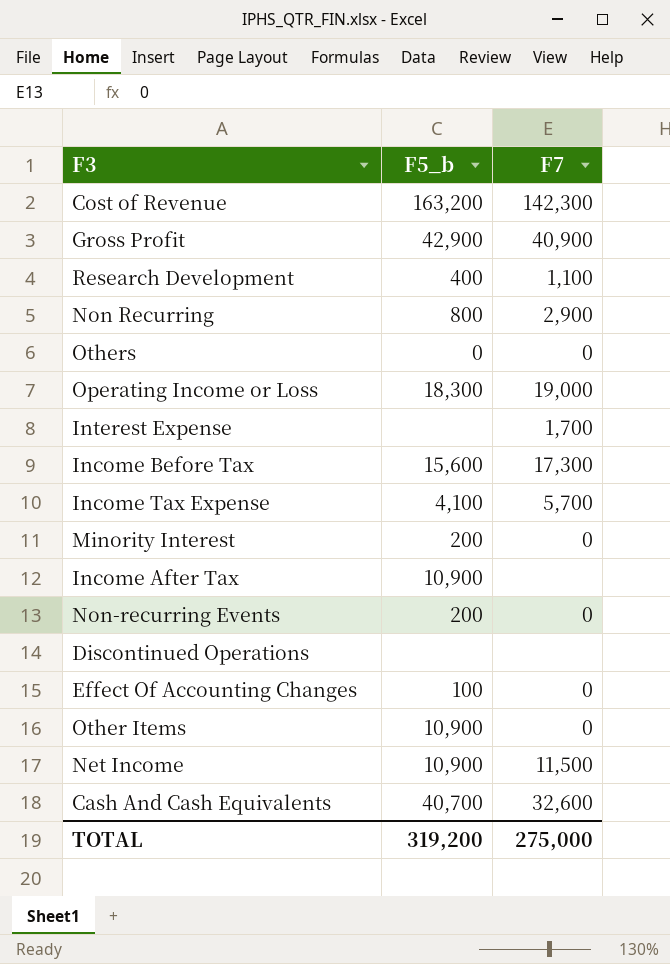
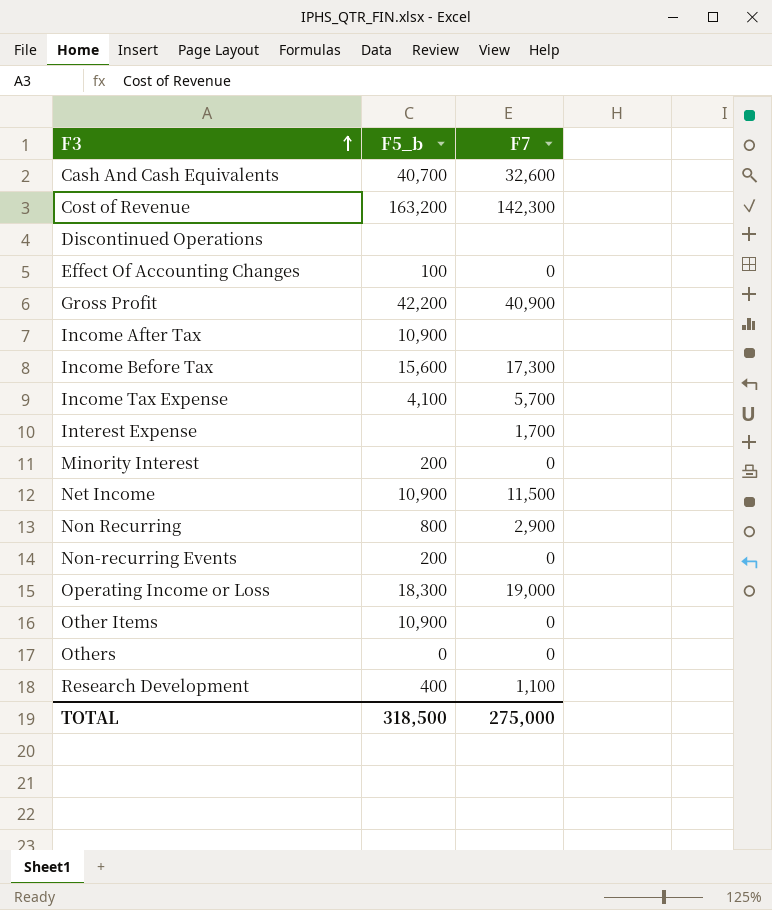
row order: none -> F3 ascending
Gross Profit | F5_b: 42,900 -> 42,200
TOTAL | F5_b: 319,200 -> 318,500

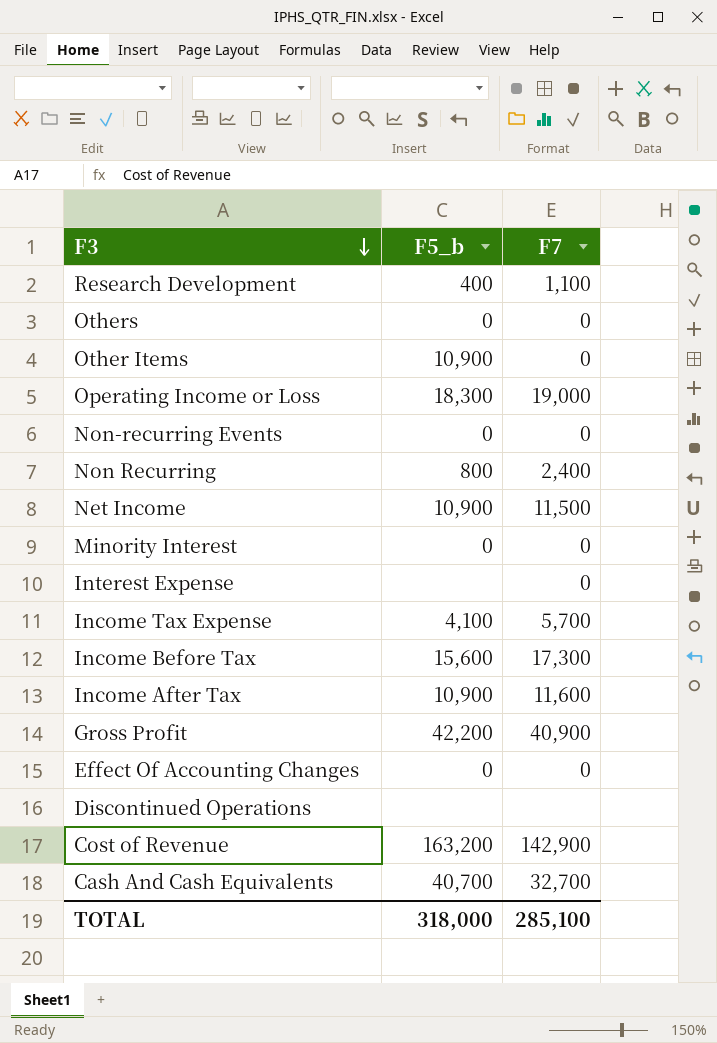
row order: F3 ascending -> F3 descending
Non-recurring Events | F5_b: 200 -> 0
Non Recurring | F7: 2,900 -> 2,400
Minority Interest | F5_b: 200 -> 0
Interest Expense | F7: 1,700 -> 0
Income After Tax | F7: none -> 11,600
Effect Of Accounting Changes | F5_b: 100 -> 0
Cost of Revenue | F7: 142,300 -> 142,900
Cash And Cash Equivalents | F7: 32,600 -> 32,700
TOTAL | F5_b: 318,500 -> 318,000
TOTAL | F7: 275,000 -> 285,100

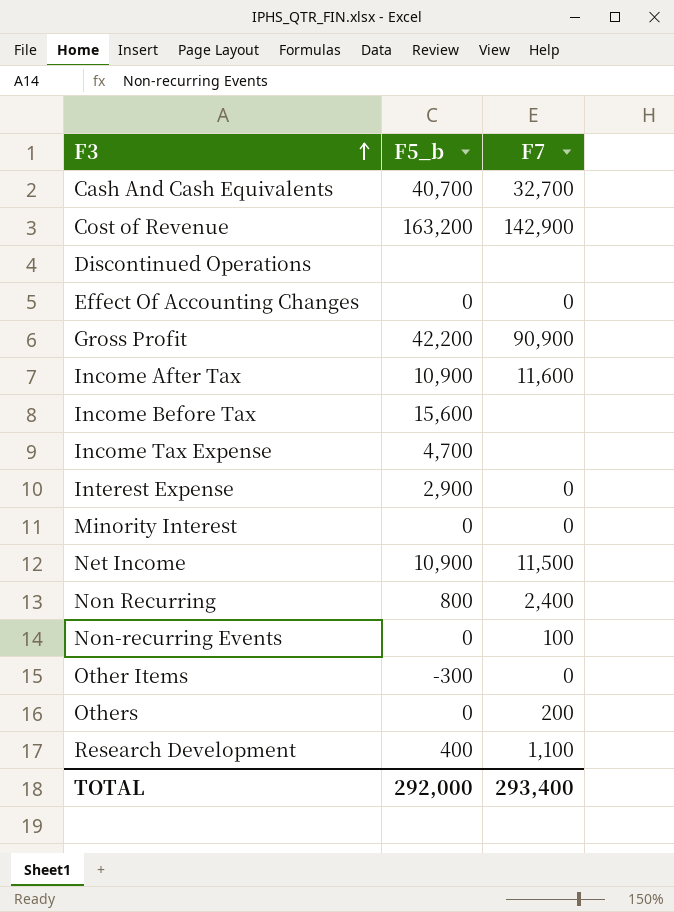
row order: F3 descending -> F3 ascending
row Operating Income or Loss: 18,300 | 19,000 -> none
Gross Profit | F7: 40,900 -> 90,900
Income Before Tax | F7: 17,300 -> none
Income Tax Expense | F5_b: 4,100 -> 4,700
Income Tax Expense | F7: 5,700 -> none
Interest Expense | F5_b: none -> 2,900
Non-recurring Events | F7: 0 -> 100
Other Items | F5_b: 10,900 -> -300
Others | F7: 0 -> 200
TOTAL | F5_b: 318,000 -> 292,000
TOTAL | F7: 285,100 -> 293,400

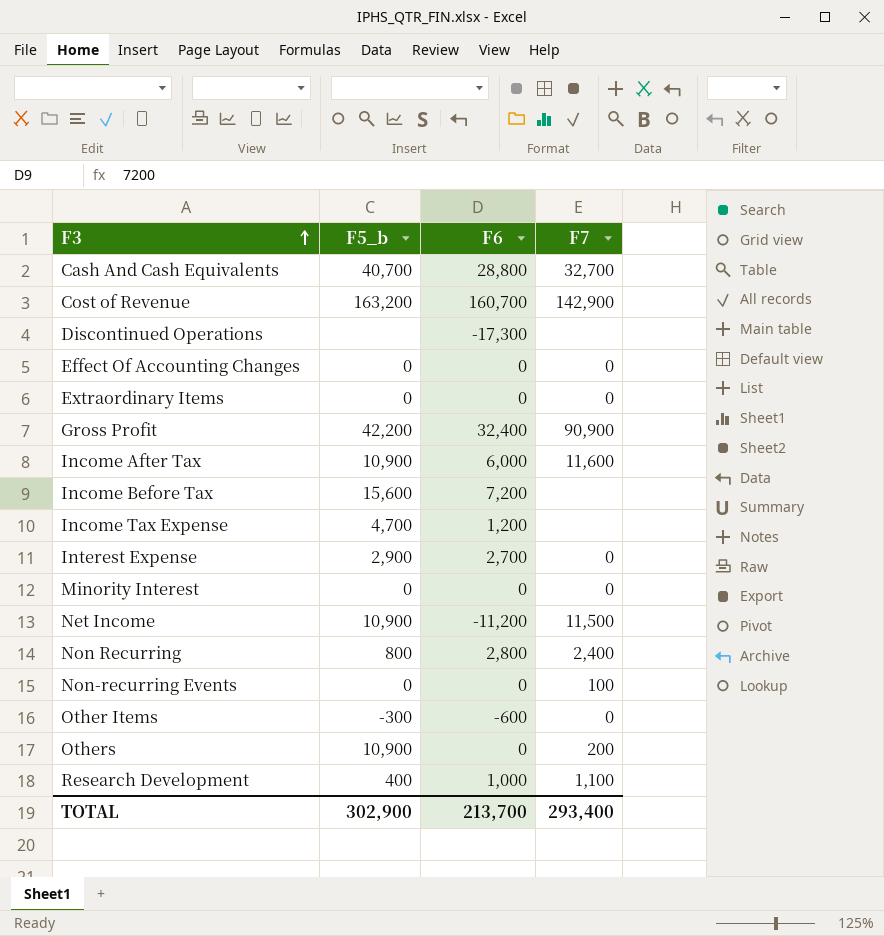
column F6 | position: none -> 3
row Extraordinary Items: none -> 0 | 0 | 0
Others | F5_b: 0 -> 10,900
TOTAL | F5_b: 292,000 -> 302,900

